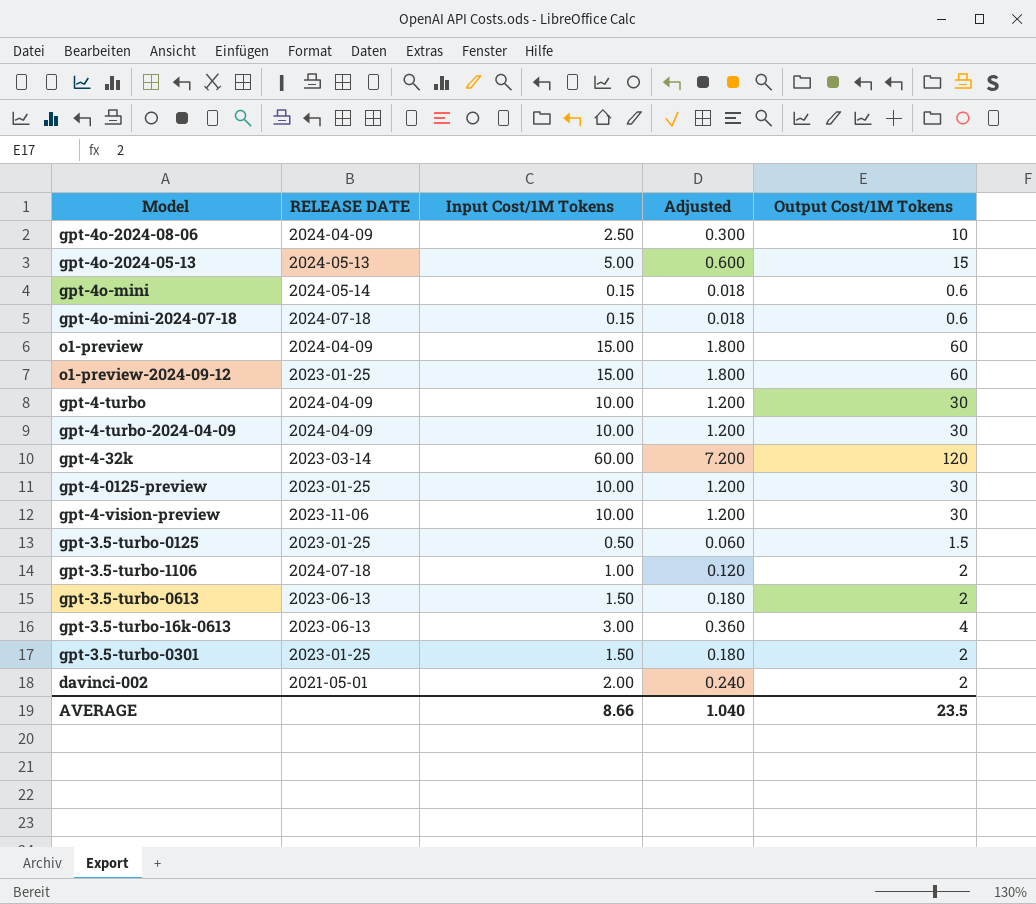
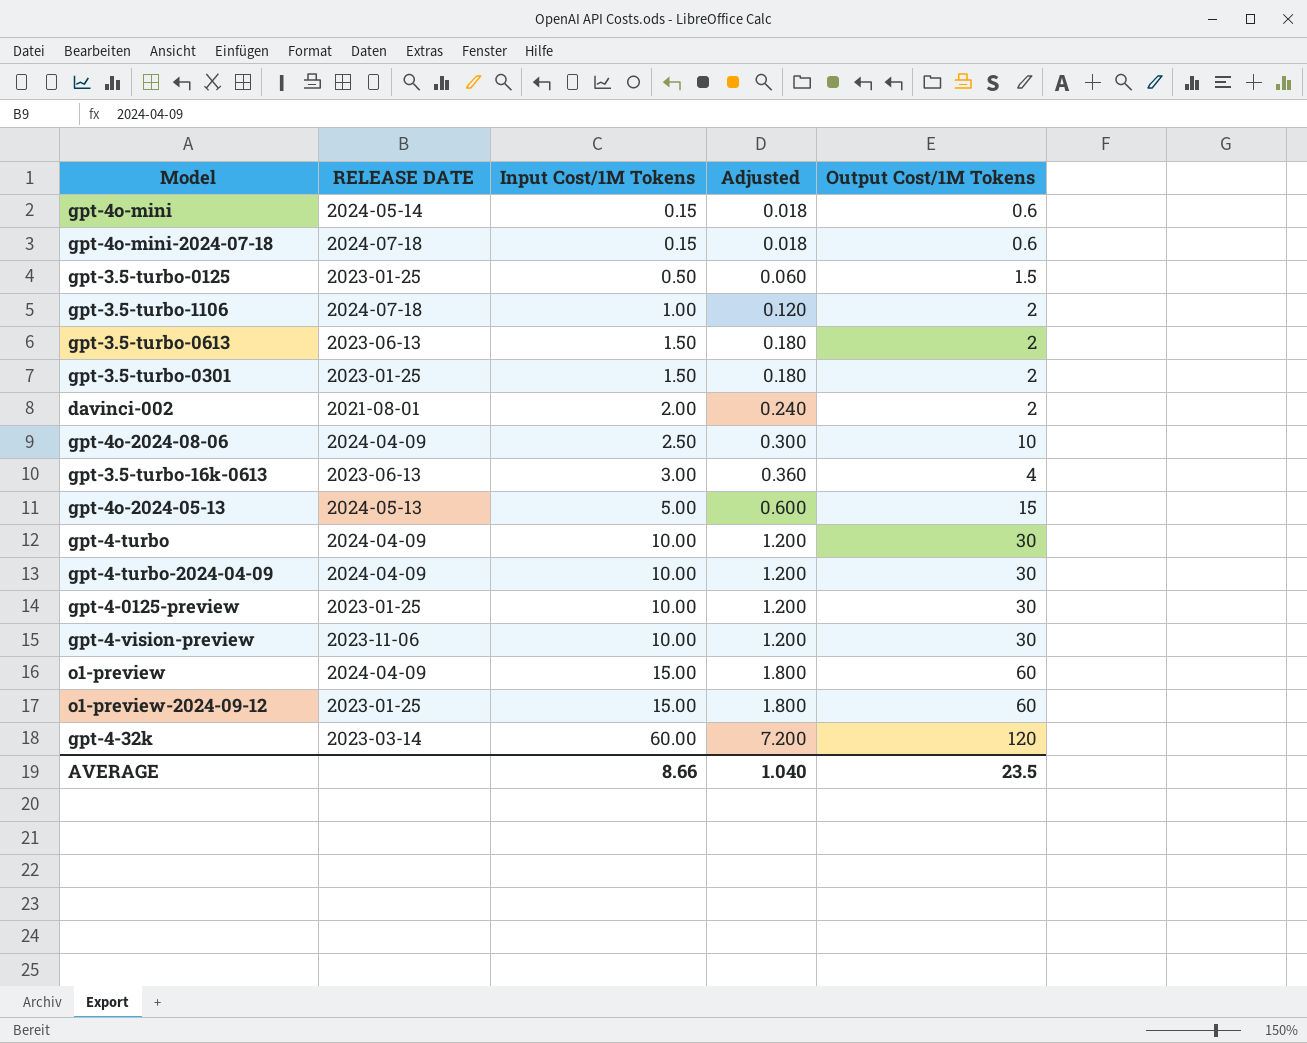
row order: none -> Input Cost/1M Tokens ascending
davinci-002 | RELEASE DATE: 2021-05-01 -> 2021-08-01

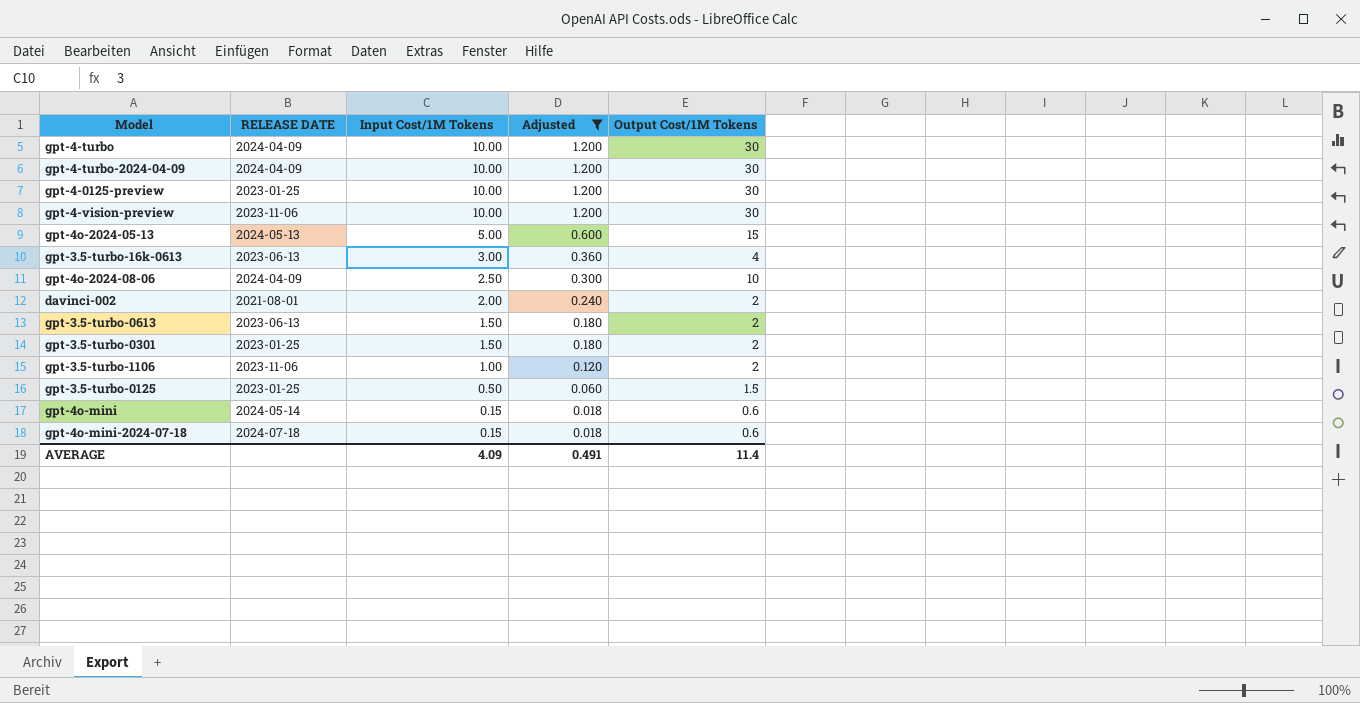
filter: none -> Adjusted <= 1.200
row order: Input Cost/1M Tokens ascending -> Input Cost/1M Tokens descending
gpt-3.5-turbo-1106 | RELEASE DATE: 2024-07-18 -> 2023-11-06
AVERAGE | Input Cost/1M Tokens: 8.66 -> 4.09
AVERAGE | Adjusted: 1.040 -> 0.491
AVERAGE | Output Cost/1M Tokens: 23.5 -> 11.4

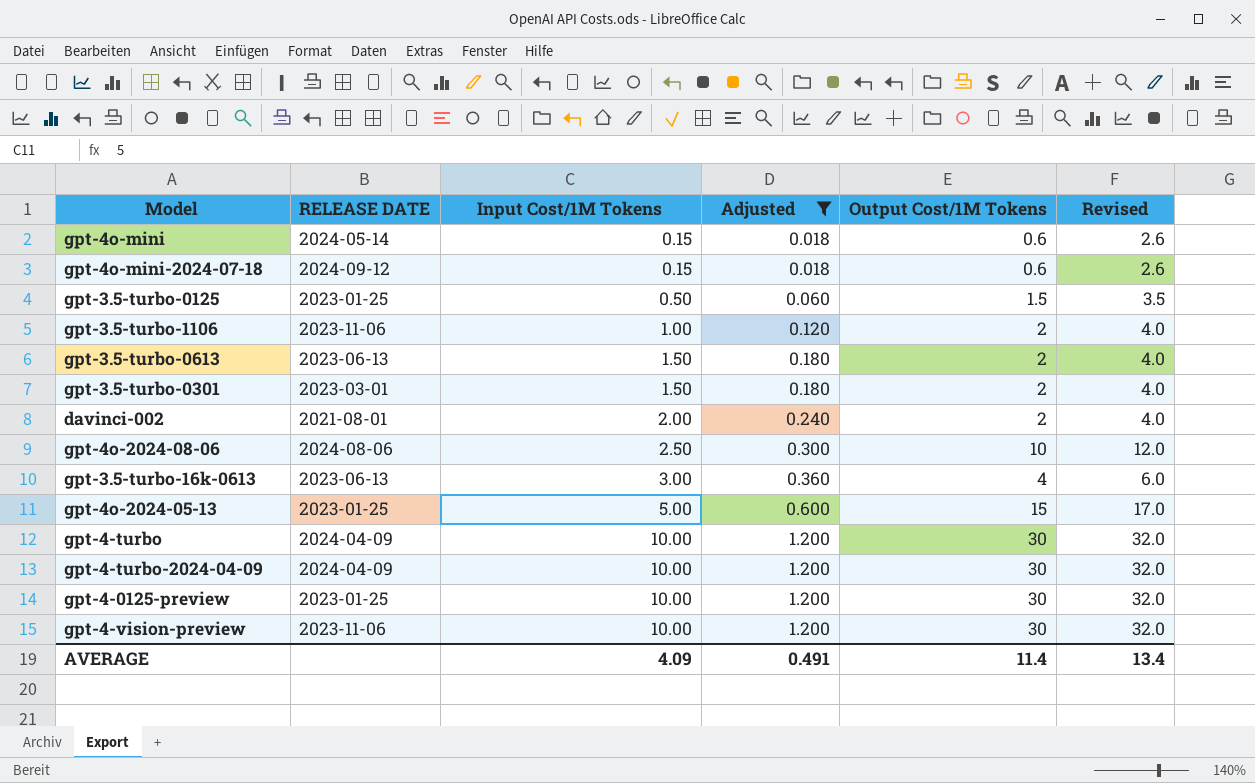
row order: Input Cost/1M Tokens descending -> Input Cost/1M Tokens ascending
column Revised | formula: none -> [Output Cost/1M Tokens] + 2
gpt-4o-mini-2024-07-18 | RELEASE DATE: 2024-07-18 -> 2024-09-12
gpt-3.5-turbo-0301 | RELEASE DATE: 2023-01-25 -> 2023-03-01
gpt-4o-2024-08-06 | RELEASE DATE: 2024-04-09 -> 2024-08-06
gpt-4o-2024-05-13 | RELEASE DATE: 2024-05-13 -> 2023-01-25

